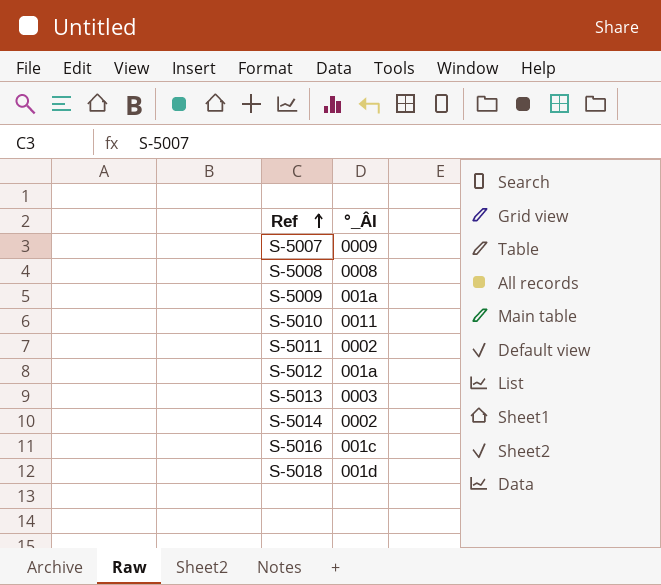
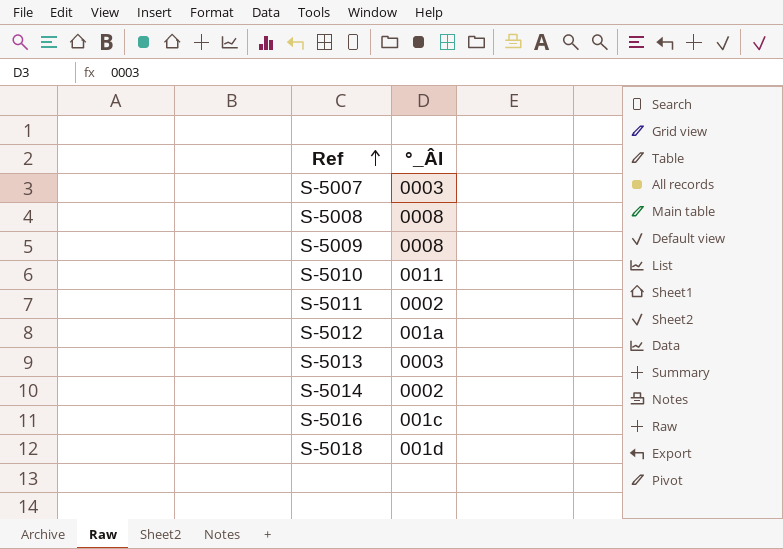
S-5007 | °_ÂI: 0009 -> 0003
S-5009 | °_ÂI: 001a -> 0008

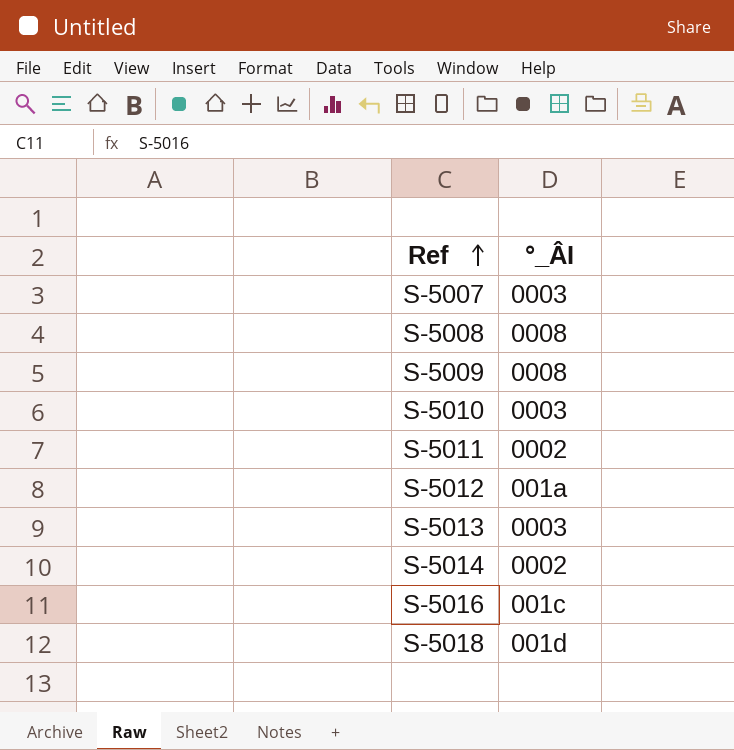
S-5010 | °_ÂI: 0011 -> 0003

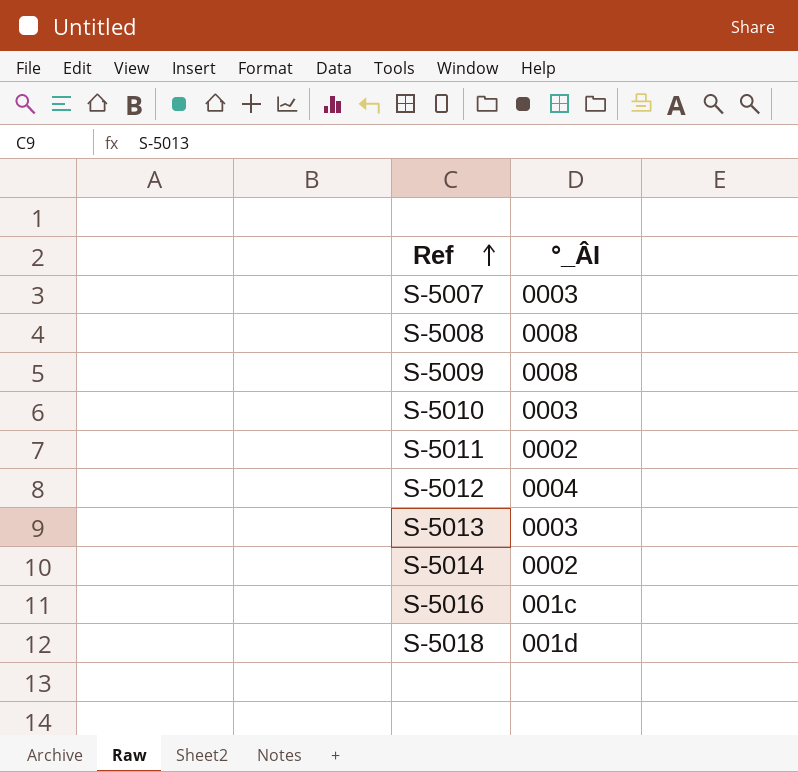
S-5012 | °_ÂI: 001a -> 0004

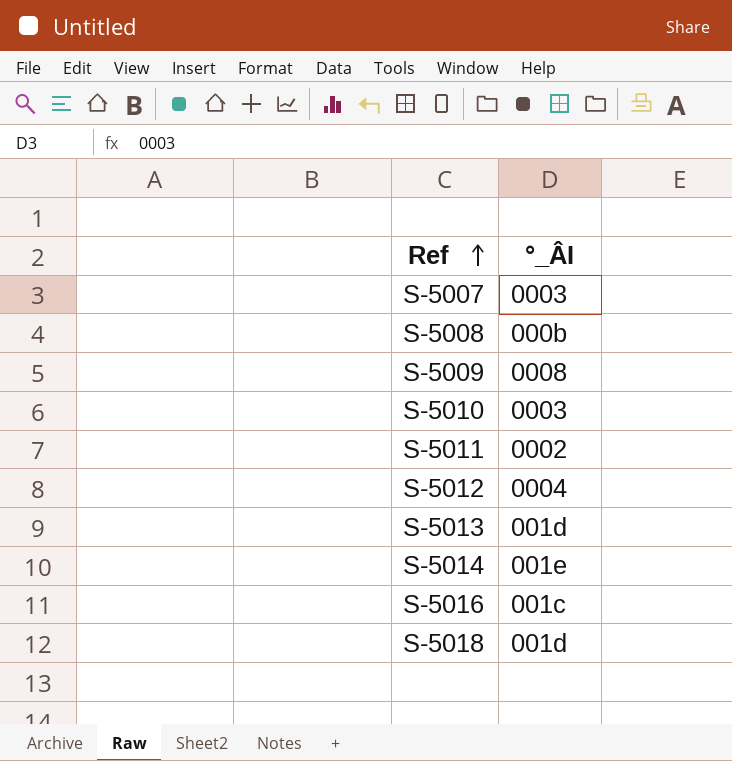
S-5008 | °_ÂI: 0008 -> 000b
S-5013 | °_ÂI: 0003 -> 001d
S-5014 | °_ÂI: 0002 -> 001e

